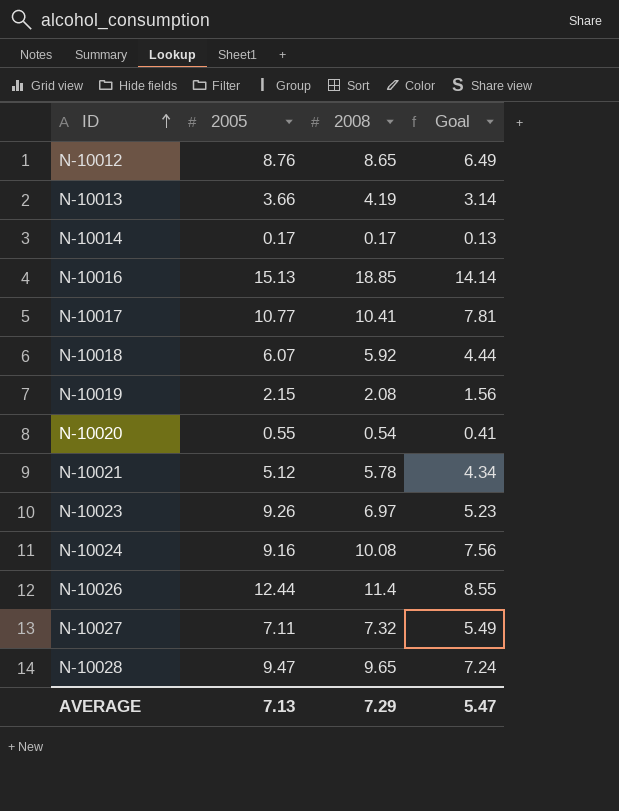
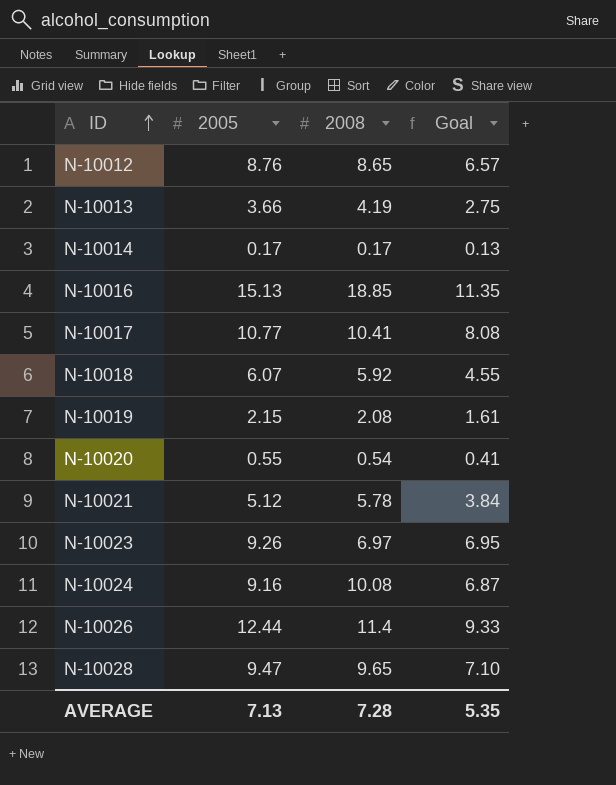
column Goal | formula: [2008] * 0.75 -> [2005] * 0.75
row N-10027: 7.11 | 7.32 | 5.49 -> none
AVERAGE | 2008: 7.29 -> 7.28
AVERAGE | Goal: 5.47 -> 5.35

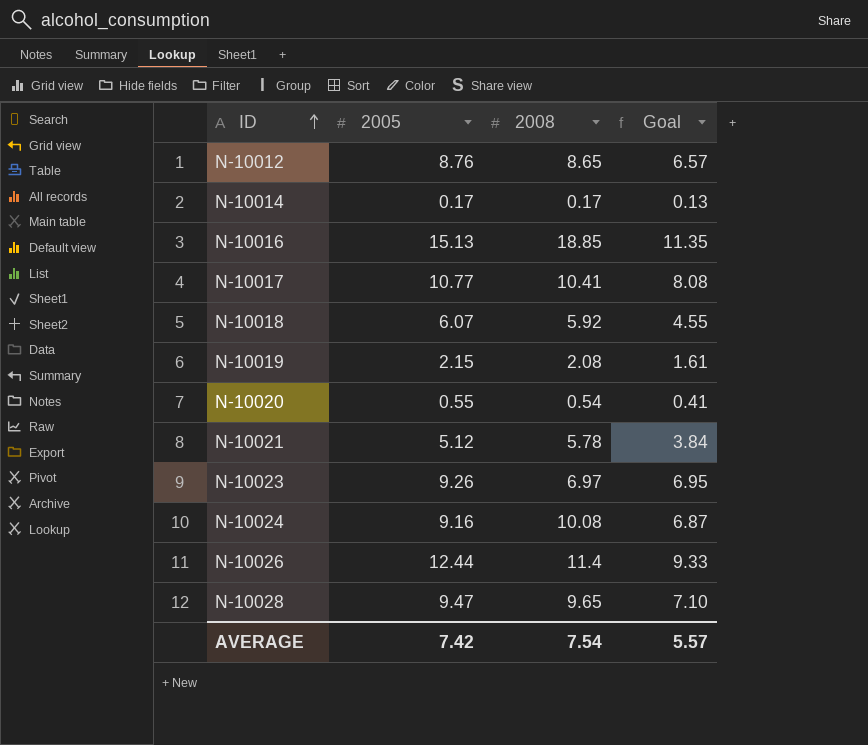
row N-10013: 3.66 | 4.19 | 2.75 -> none
AVERAGE | 2005: 7.13 -> 7.42
AVERAGE | 2008: 7.28 -> 7.54
AVERAGE | Goal: 5.35 -> 5.57

